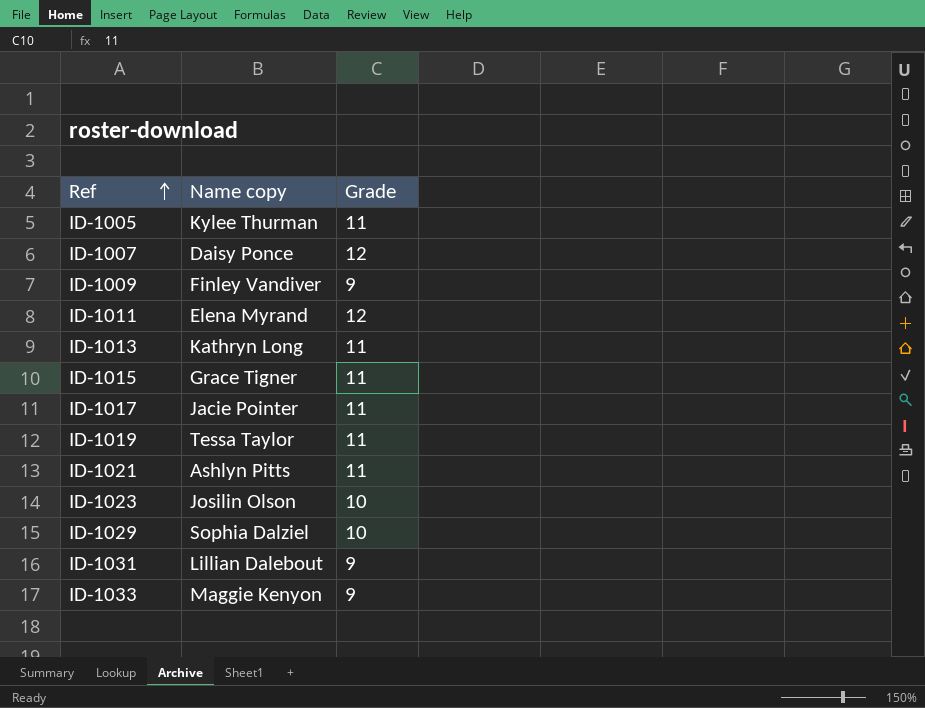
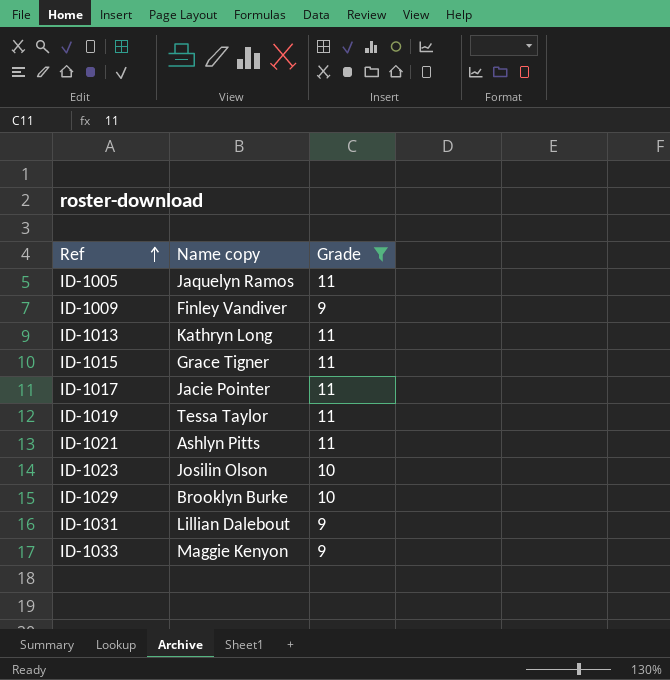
filter: none -> Grade != 12
ID-1005 | Name copy: Kylee Thurman -> Jaquelyn Ramos
ID-1029 | Name copy: Sophia Dalziel -> Brooklyn Burke

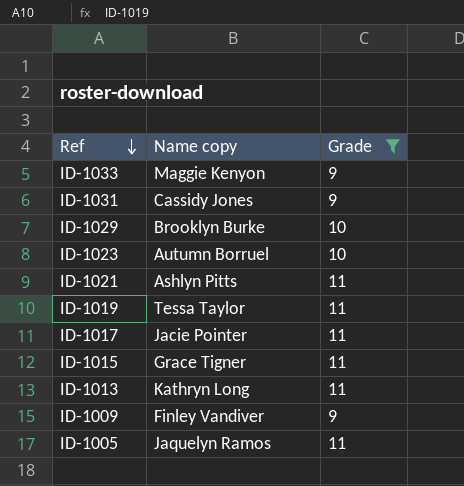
row order: Ref ascending -> Ref descending
ID-1031 | Name copy: Lillian Dalebout -> Cassidy Jones
ID-1023 | Name copy: Josilin Olson -> Autumn Borruel

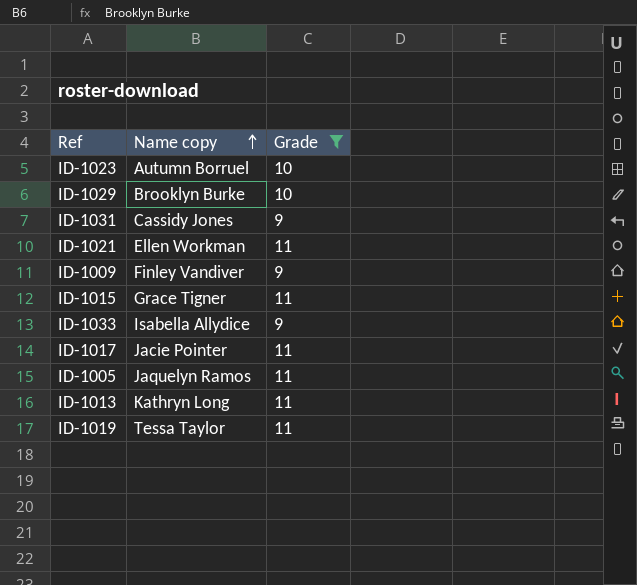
row order: Ref descending -> Name copy ascending
ID-1021 | Name copy: Ashlyn Pitts -> Ellen Workman
ID-1033 | Name copy: Maggie Kenyon -> Isabella Allydice

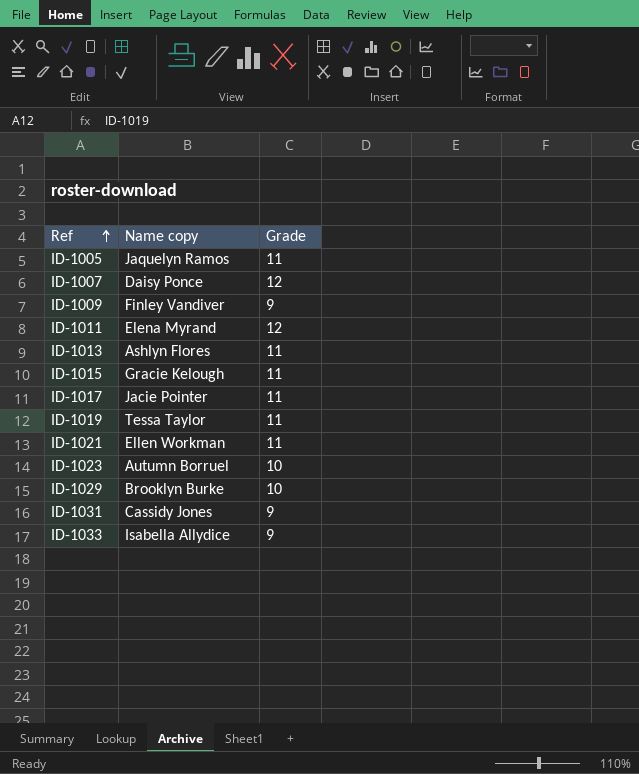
filter: Grade != 12 -> none
row order: Name copy ascending -> Ref ascending
ID-1013 | Name copy: Kathryn Long -> Ashlyn Flores
ID-1015 | Name copy: Grace Tigner -> Gracie Kelough

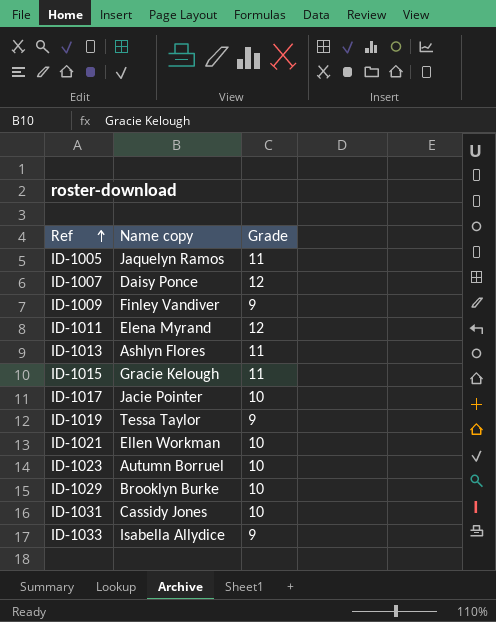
ID-1017 | Grade: 11 -> 10
ID-1019 | Grade: 11 -> 9
ID-1021 | Grade: 11 -> 10
ID-1031 | Grade: 9 -> 10

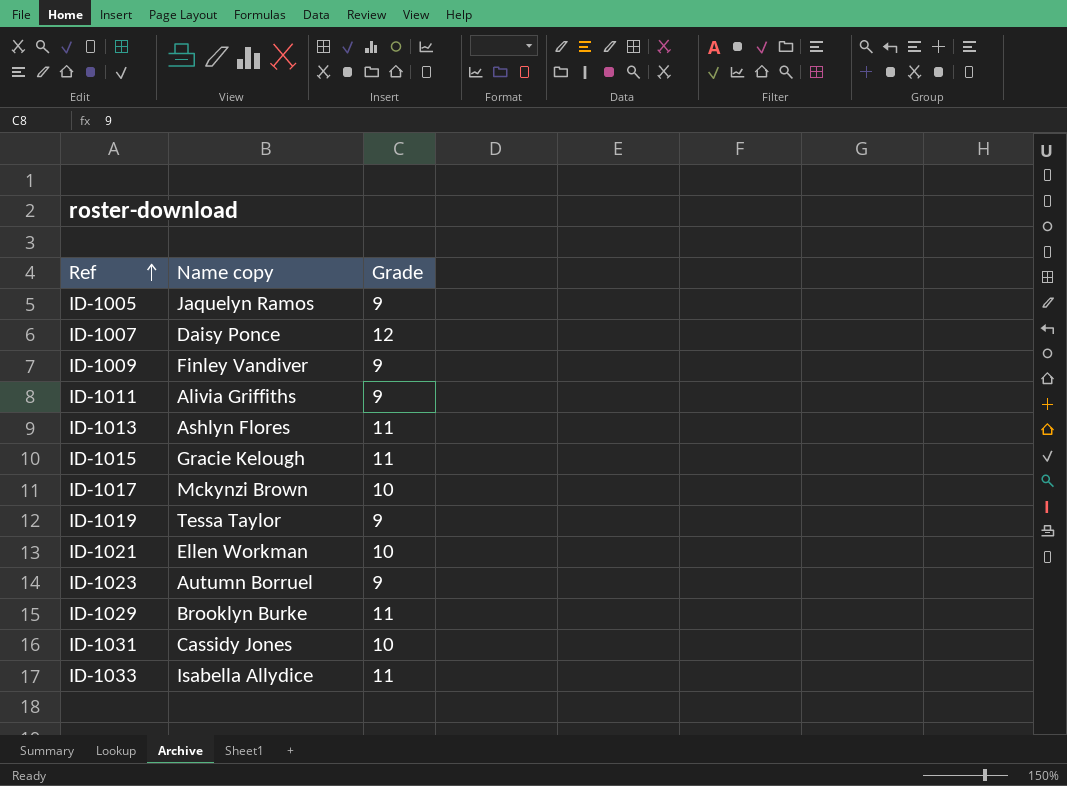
ID-1005 | Grade: 11 -> 9
ID-1011 | Name copy: Elena Myrand -> Alivia Griffiths
ID-1011 | Grade: 12 -> 9
ID-1017 | Name copy: Jacie Pointer -> Mckynzi Brown
ID-1023 | Grade: 10 -> 9
ID-1029 | Grade: 10 -> 11
ID-1033 | Grade: 9 -> 11

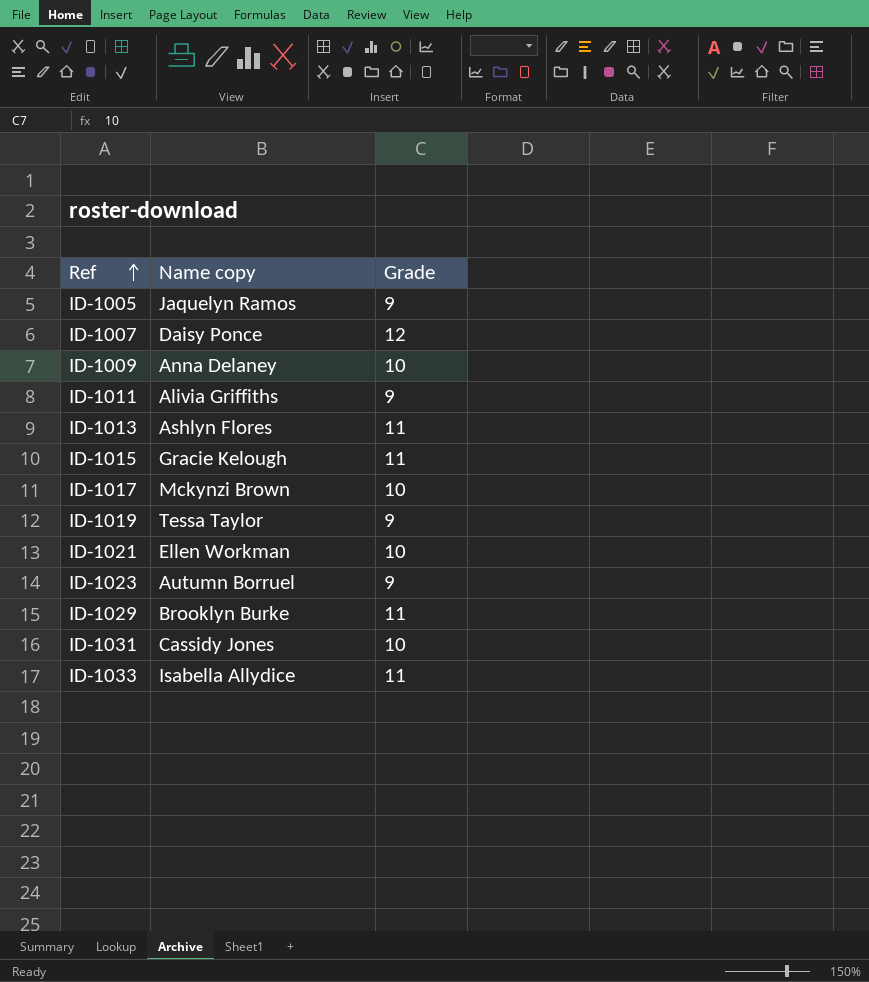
ID-1009 | Name copy: Finley Vandiver -> Anna Delaney
ID-1009 | Grade: 9 -> 10

